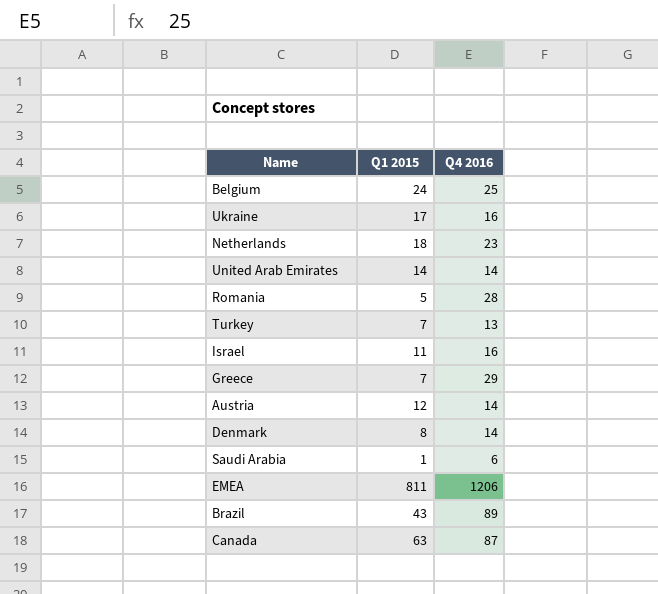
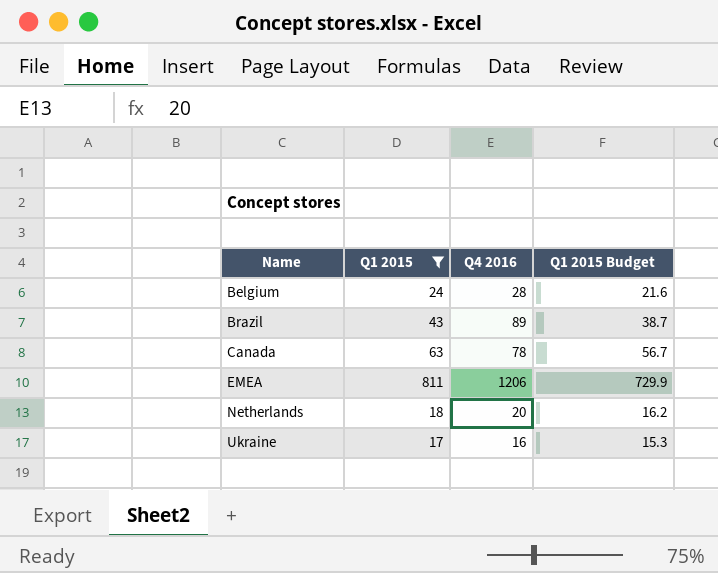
filter: none -> Q1 2015 >= 17
row order: none -> Name ascending
column Q1 2015 Budget | formula: none -> [Q1 2015] * 0.9
Belgium | Q4 2016: 25 -> 28
Canada | Q4 2016: 87 -> 78
Netherlands | Q4 2016: 23 -> 20

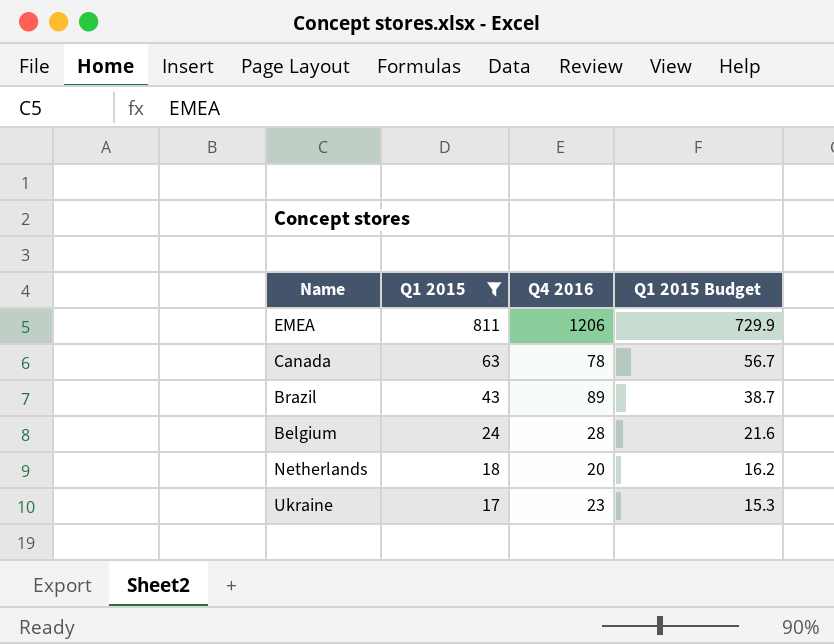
row order: Name ascending -> Q1 2015 descending
Ukraine | Q4 2016: 16 -> 23

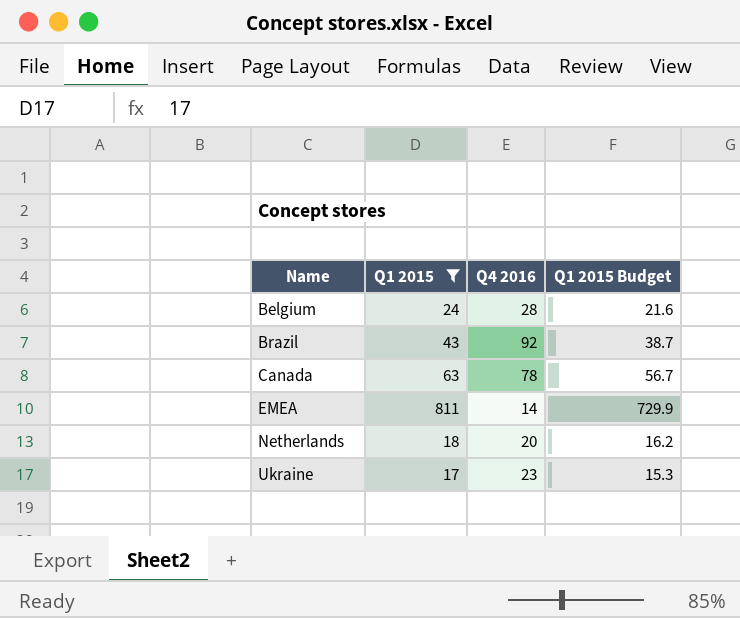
row order: Q1 2015 descending -> Name ascending
Brazil | Q4 2016: 89 -> 92
EMEA | Q4 2016: 1206 -> 14

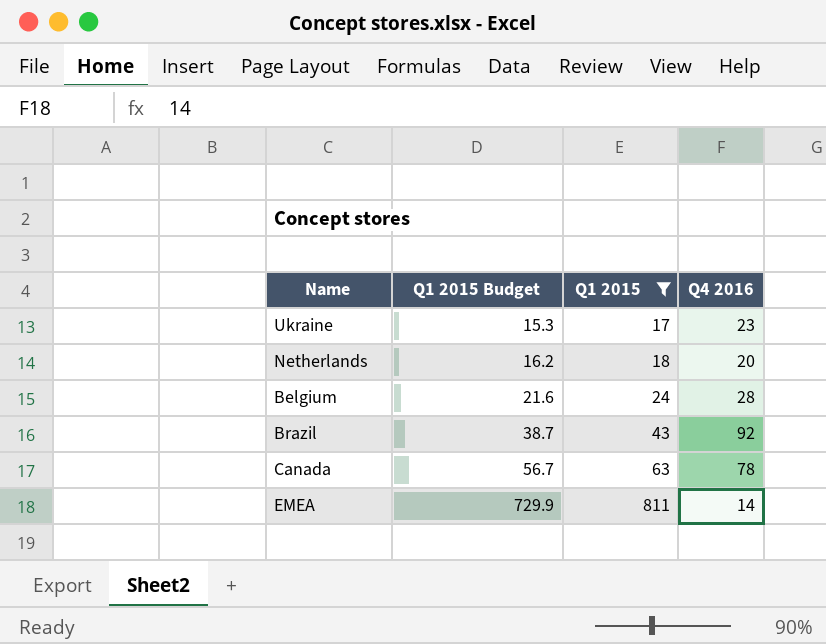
row order: Name ascending -> Q1 2015 Budget ascending
column Q1 2015 Budget | position: 4 -> 2

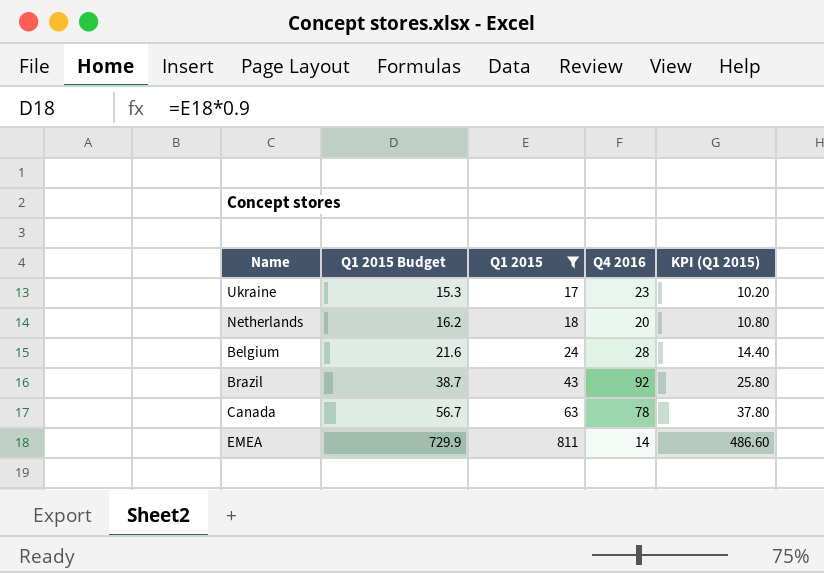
column KPI (Q1 2015) | formula: none -> [Q1 2015] * 0.6

